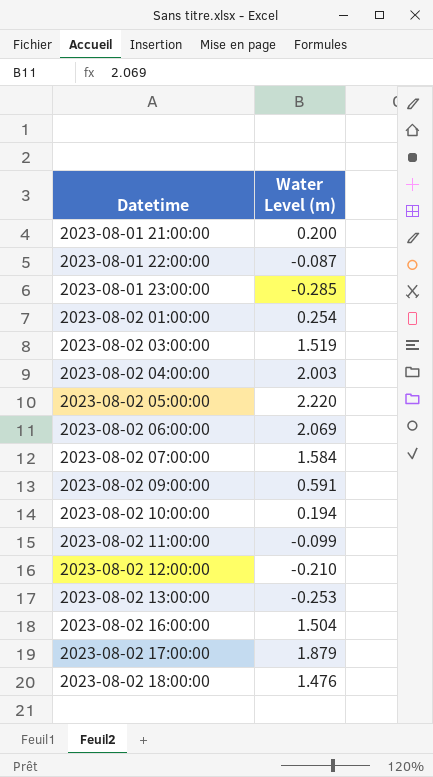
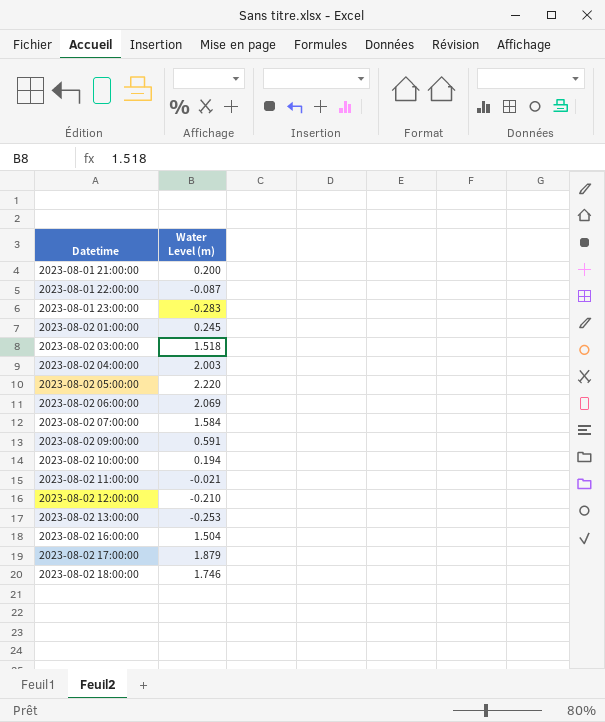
2023-08-01 23:00:00 | Water Level (m): -0.285 -> -0.283
2023-08-02 01:00:00 | Water Level (m): 0.254 -> 0.245
2023-08-02 03:00:00 | Water Level (m): 1.519 -> 1.518
2023-08-02 11:00:00 | Water Level (m): -0.099 -> -0.021
2023-08-02 18:00:00 | Water Level (m): 1.476 -> 1.746

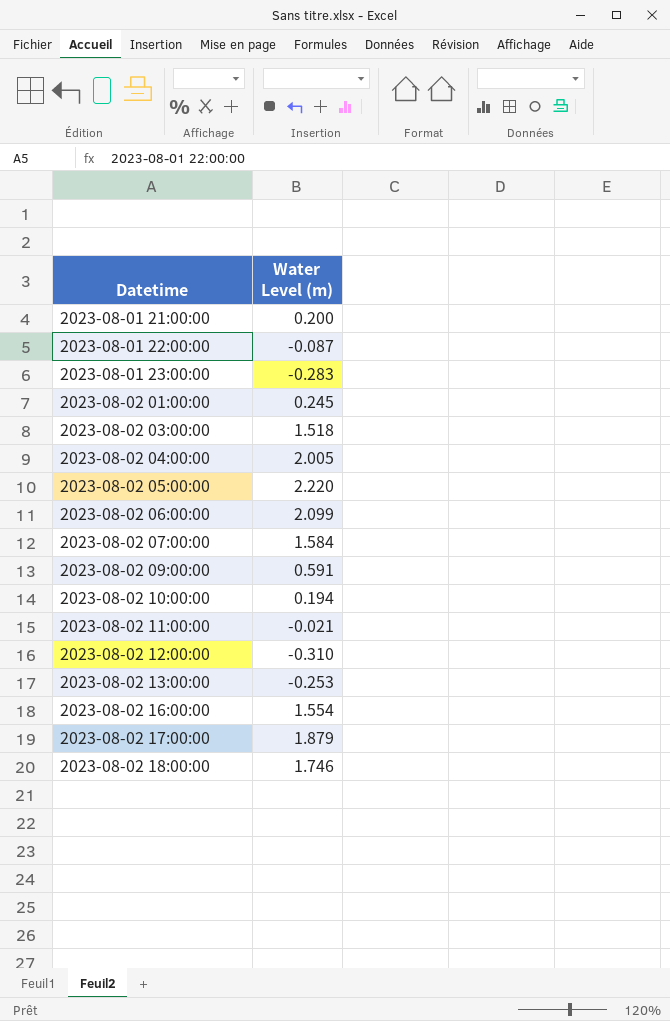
2023-08-02 04:00:00 | Water Level (m): 2.003 -> 2.005
2023-08-02 06:00:00 | Water Level (m): 2.069 -> 2.099
2023-08-02 12:00:00 | Water Level (m): -0.210 -> -0.310
2023-08-02 16:00:00 | Water Level (m): 1.504 -> 1.554

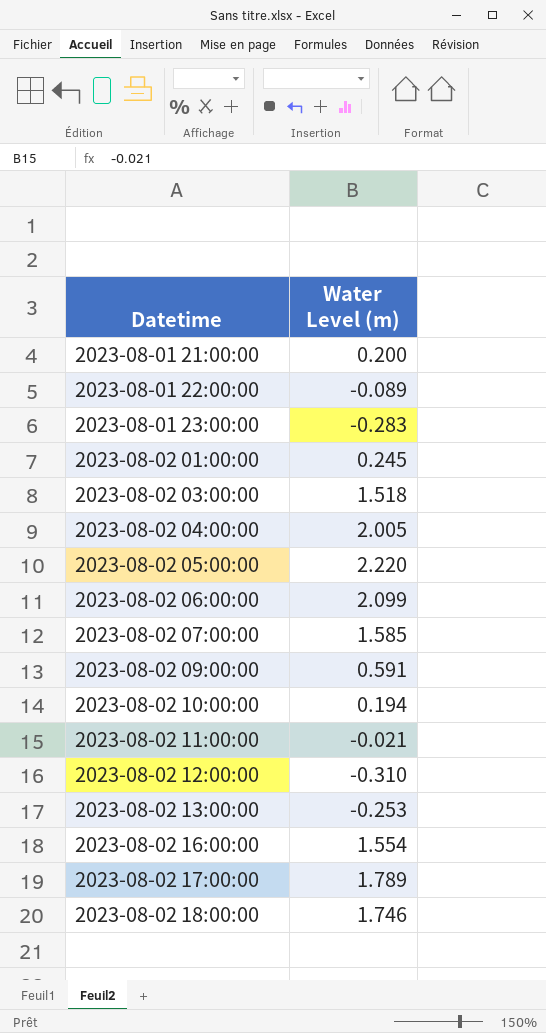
2023-08-01 22:00:00 | Water Level (m): -0.087 -> -0.089
2023-08-02 07:00:00 | Water Level (m): 1.584 -> 1.585
2023-08-02 17:00:00 | Water Level (m): 1.879 -> 1.789

